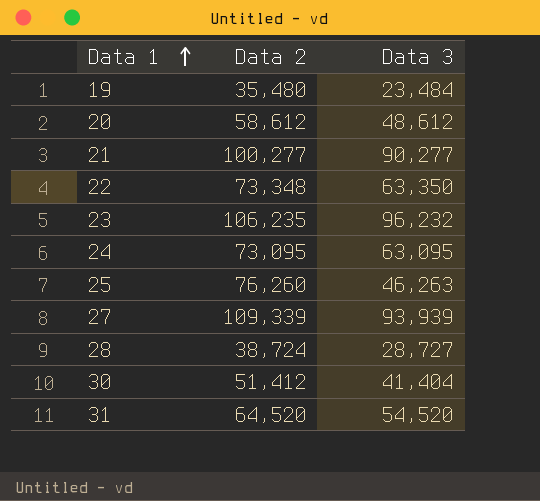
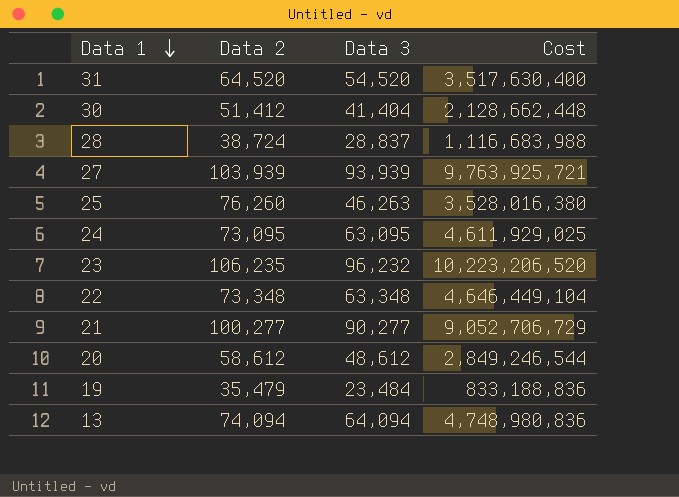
row order: Data 1 ascending -> Data 1 descending
column Cost | formula: none -> [Data 2] * [Data 3]
28 | Data 3: 28,727 -> 28,837
27 | Data 2: 109,339 -> 103,939
22 | Data 3: 63,350 -> 63,348
19 | Data 2: 35,480 -> 35,479
row 13: none -> 74,094 | 64,094 | 4,748,980,836

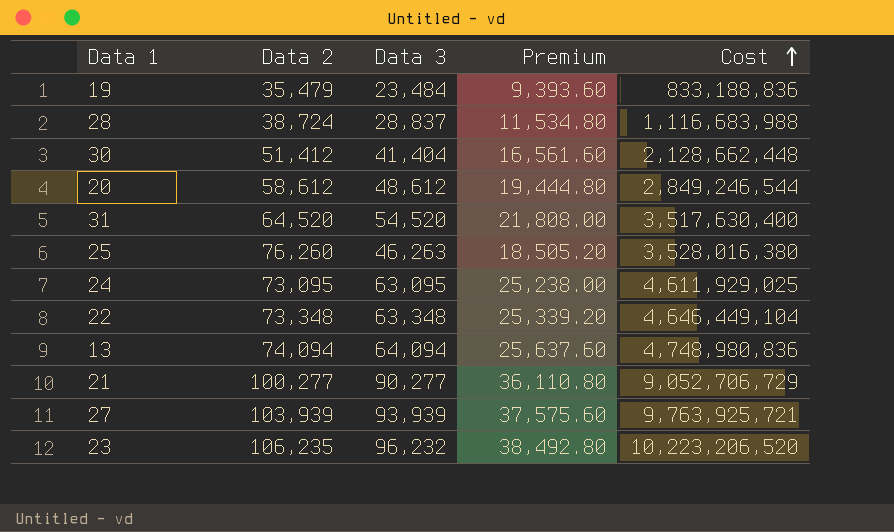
row order: Data 1 descending -> Cost ascending
column Premium | formula: none -> [Data 3] * 0.4

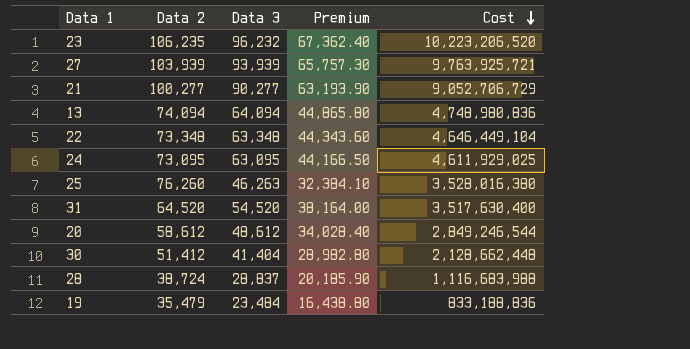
row order: Cost ascending -> Cost descending
column Premium | formula: [Data 3] * 0.4 -> [Data 3] * 0.7

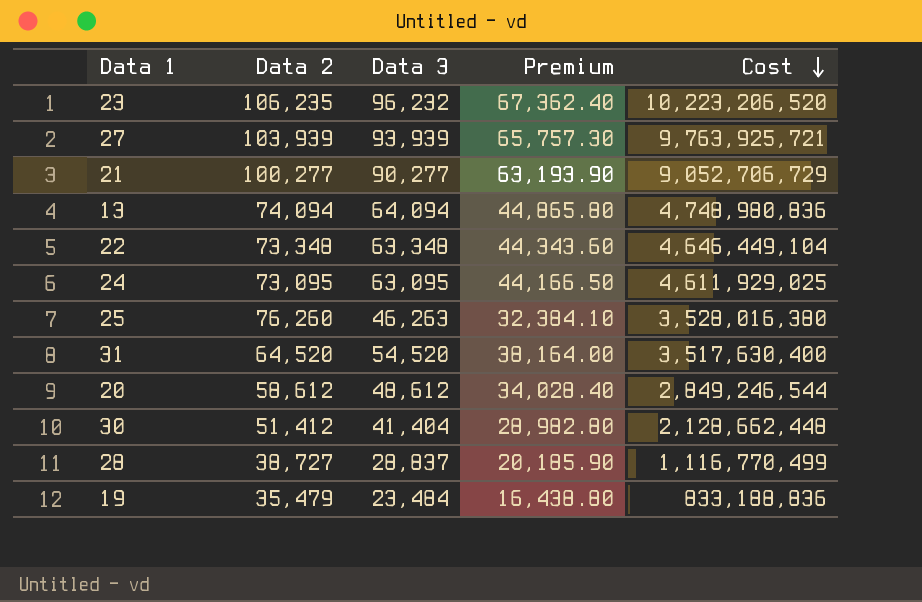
28 | Data 2: 38,724 -> 38,727
28 | Cost: 1,116,683,988 -> 1,116,770,499

